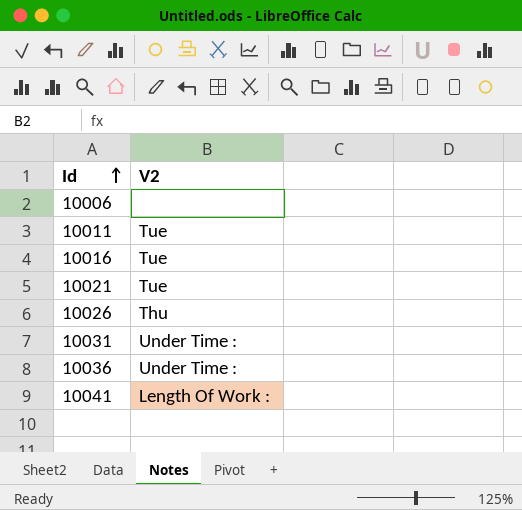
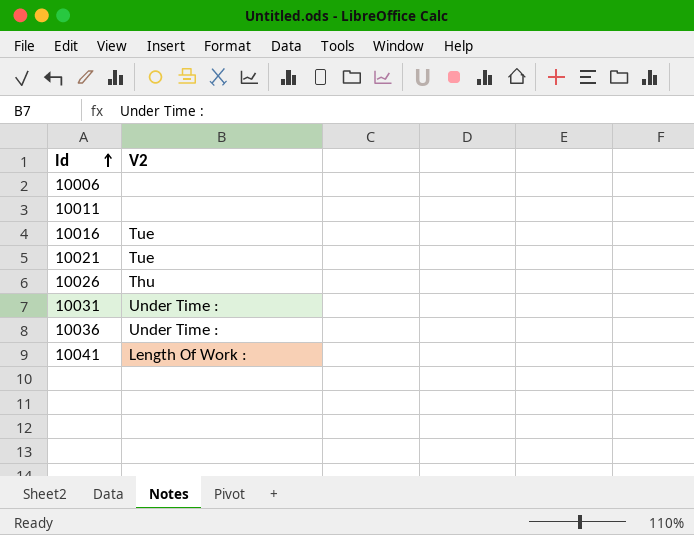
10011 | V2: Tue -> none

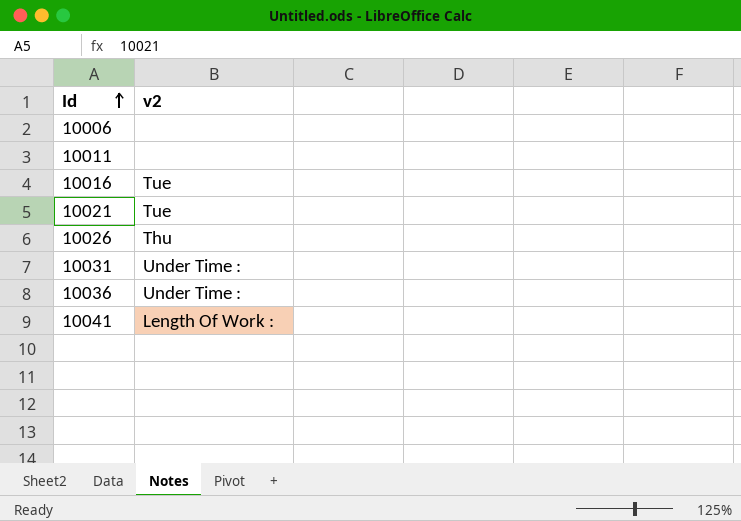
column name: V2 -> v2

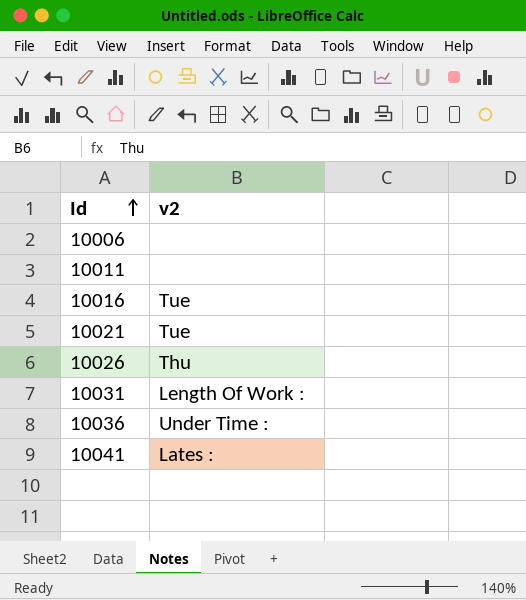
10031 | v2: Under Time : -> Length Of Work :
10041 | v2: Length Of Work : -> Lates :

